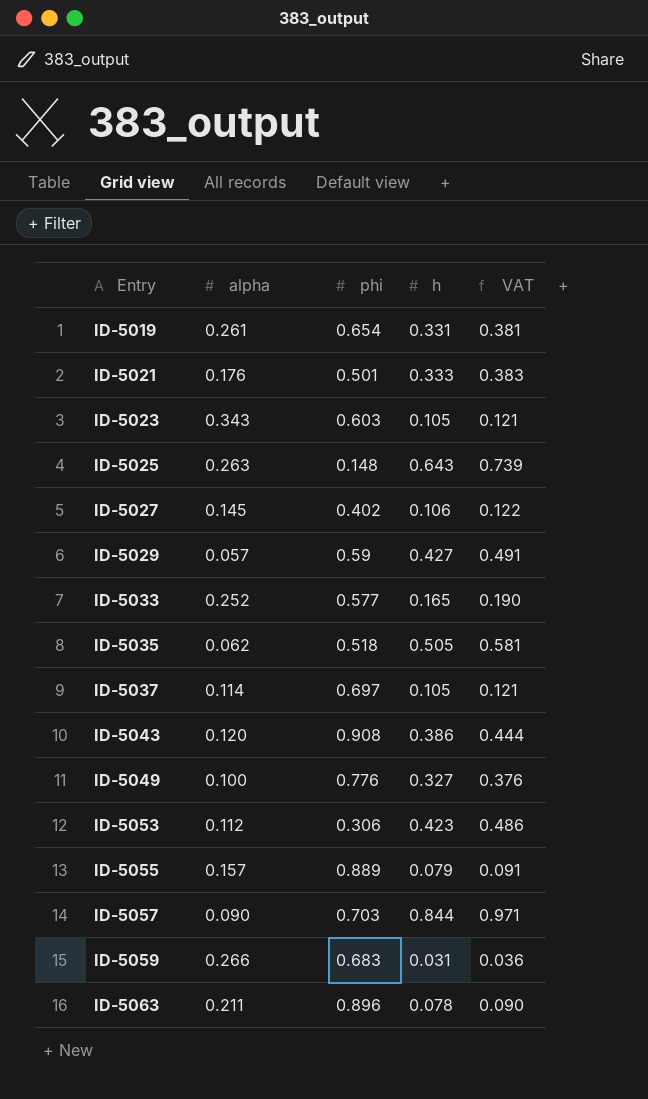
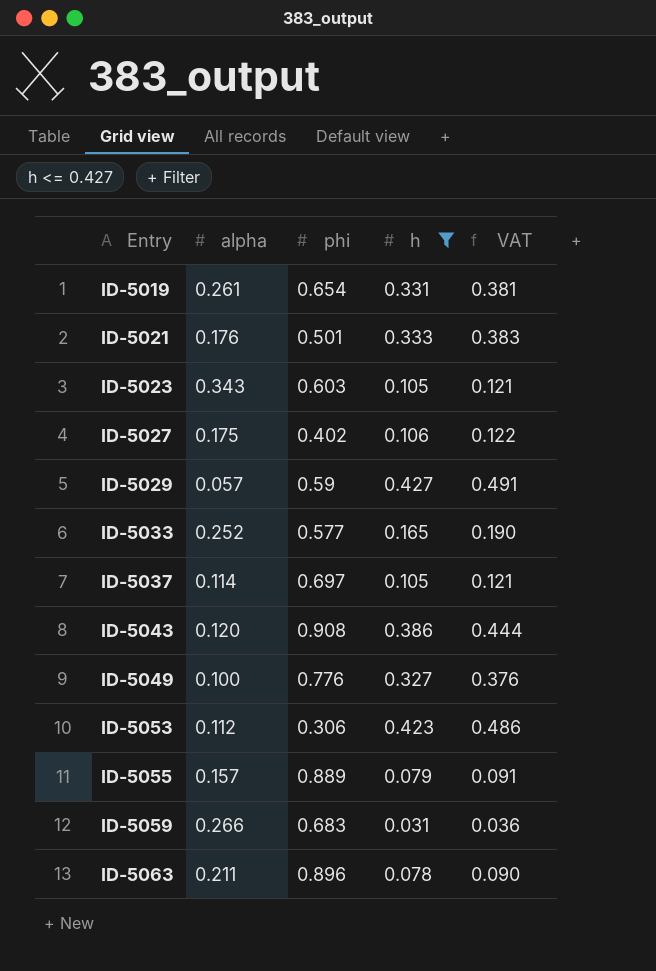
filter: none -> h <= 0.427
ID-5027 | alpha: 0.145 -> 0.175

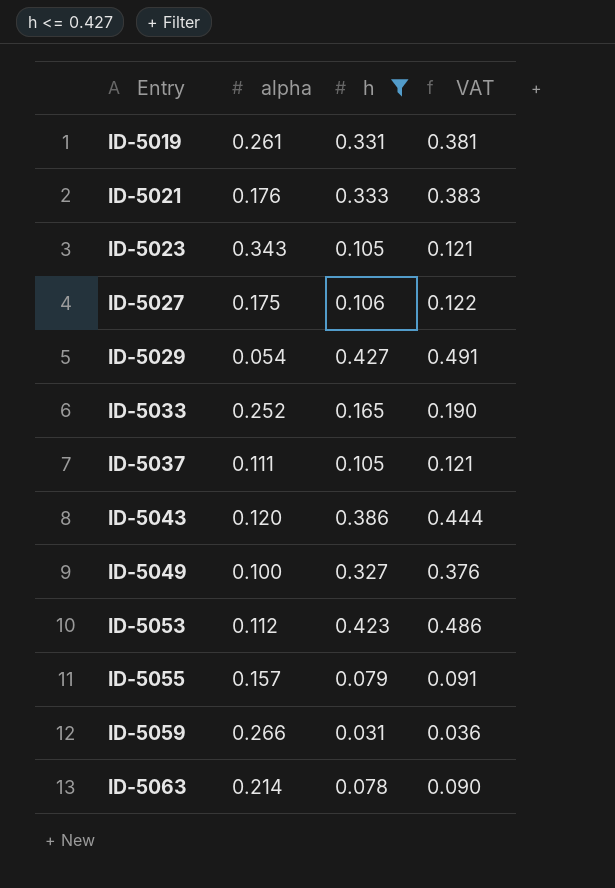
column phi | position: 3 -> none
ID-5029 | alpha: 0.057 -> 0.054
ID-5037 | alpha: 0.114 -> 0.111
ID-5063 | alpha: 0.211 -> 0.214

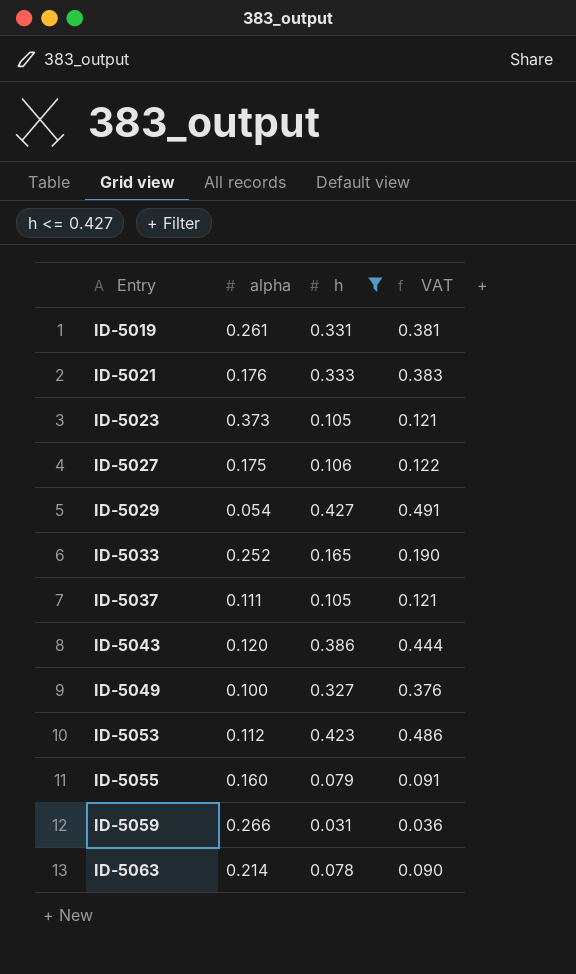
ID-5023 | alpha: 0.343 -> 0.373
ID-5055 | alpha: 0.157 -> 0.160

